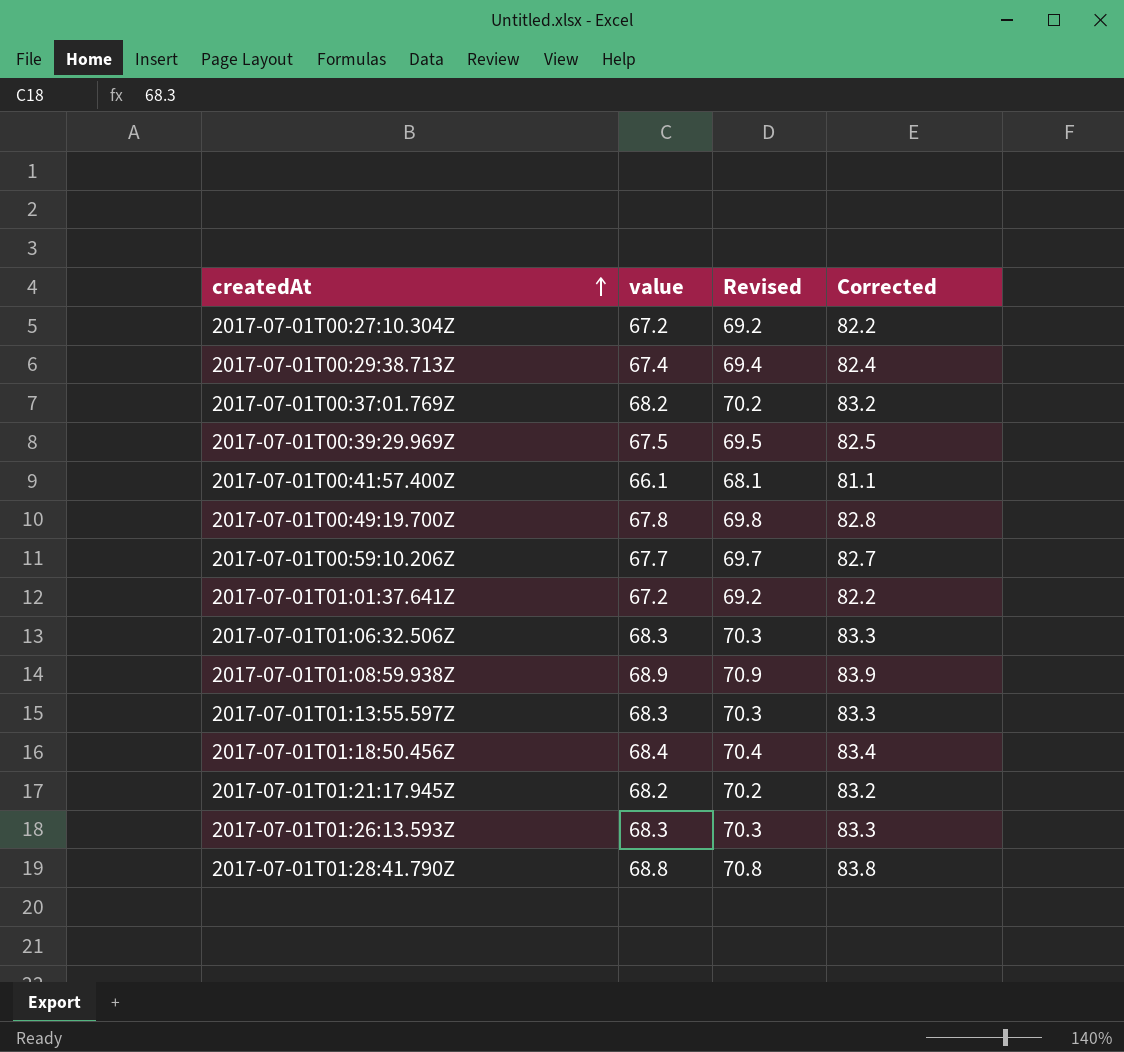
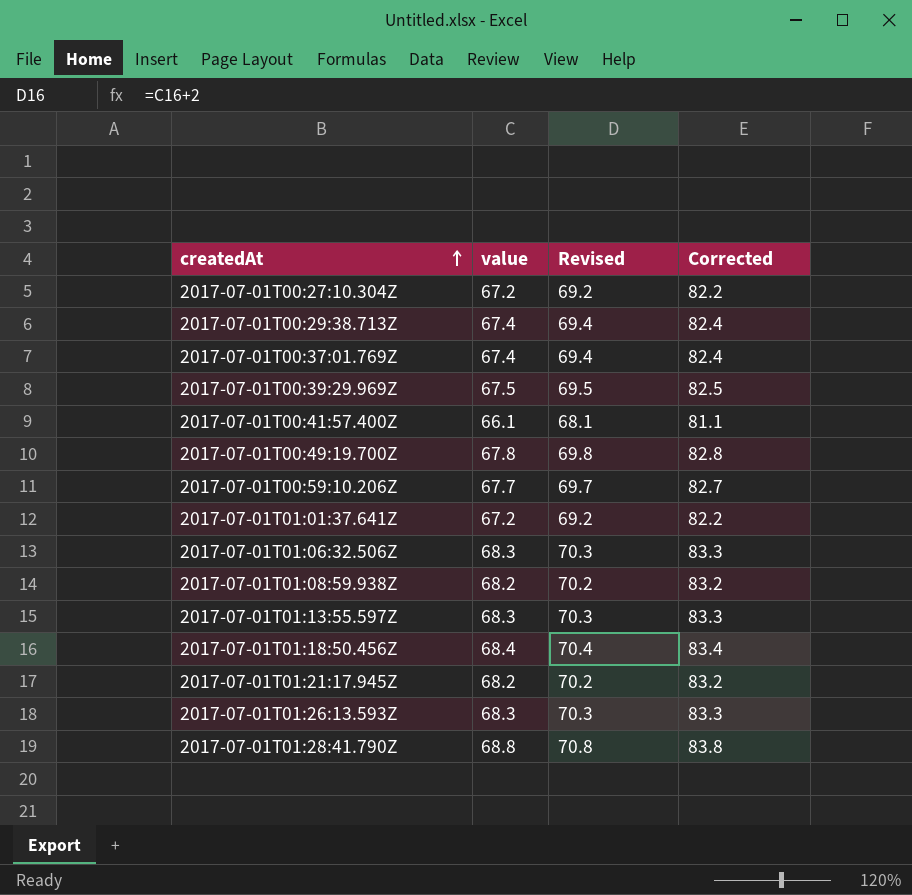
2017-07-01T00:37:01.769Z | value: 68.2 -> 67.4
2017-07-01T00:37:01.769Z | Revised: 70.2 -> 69.4
2017-07-01T00:37:01.769Z | Corrected: 83.2 -> 82.4
2017-07-01T01:08:59.938Z | value: 68.9 -> 68.2
2017-07-01T01:08:59.938Z | Revised: 70.9 -> 70.2
2017-07-01T01:08:59.938Z | Corrected: 83.9 -> 83.2

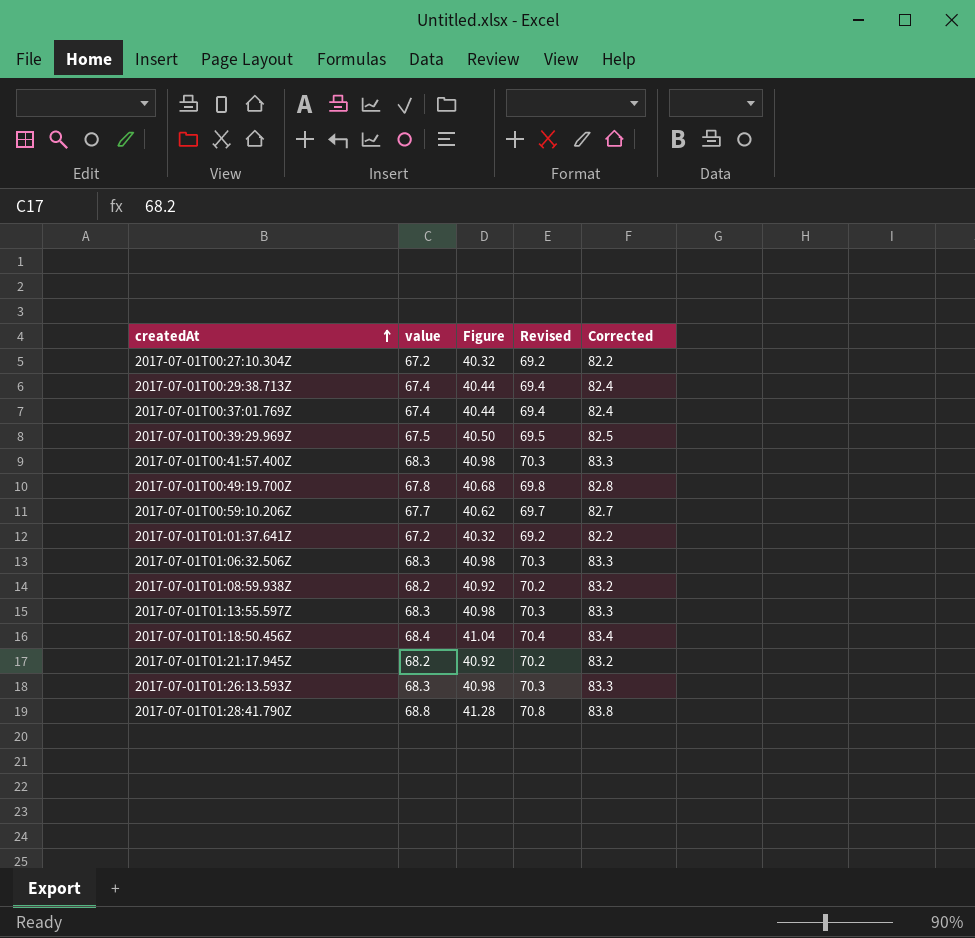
column Figure | formula: none -> [value] * 0.6
2017-07-01T00:41:57.400Z | value: 66.1 -> 68.3
2017-07-01T00:41:57.400Z | Revised: 68.1 -> 70.3
2017-07-01T00:41:57.400Z | Corrected: 81.1 -> 83.3

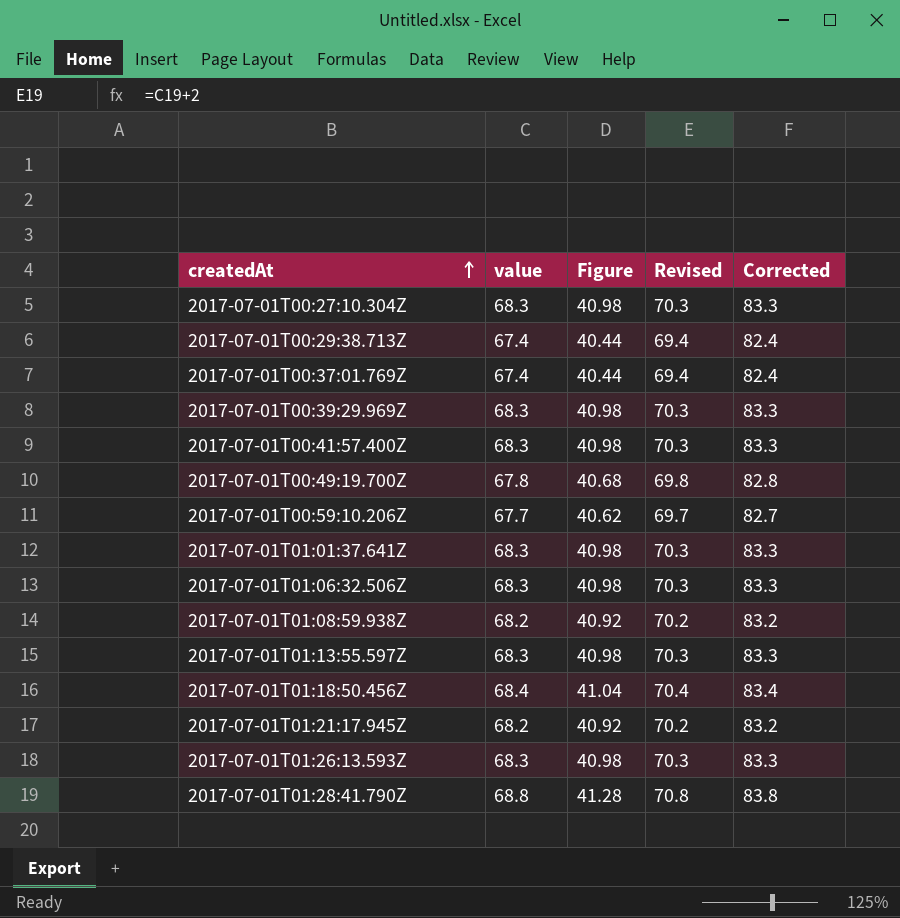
2017-07-01T00:27:10.304Z | value: 67.2 -> 68.3
2017-07-01T00:27:10.304Z | Figure: 40.32 -> 40.98
2017-07-01T00:27:10.304Z | Revised: 69.2 -> 70.3
2017-07-01T00:27:10.304Z | Corrected: 82.2 -> 83.3
2017-07-01T00:39:29.969Z | value: 67.5 -> 68.3
2017-07-01T00:39:29.969Z | Figure: 40.50 -> 40.98
2017-07-01T00:39:29.969Z | Revised: 69.5 -> 70.3
2017-07-01T00:39:29.969Z | Corrected: 82.5 -> 83.3
2017-07-01T01:01:37.641Z | value: 67.2 -> 68.3
2017-07-01T01:01:37.641Z | Figure: 40.32 -> 40.98
2017-07-01T01:01:37.641Z | Revised: 69.2 -> 70.3
2017-07-01T01:01:37.641Z | Corrected: 82.2 -> 83.3

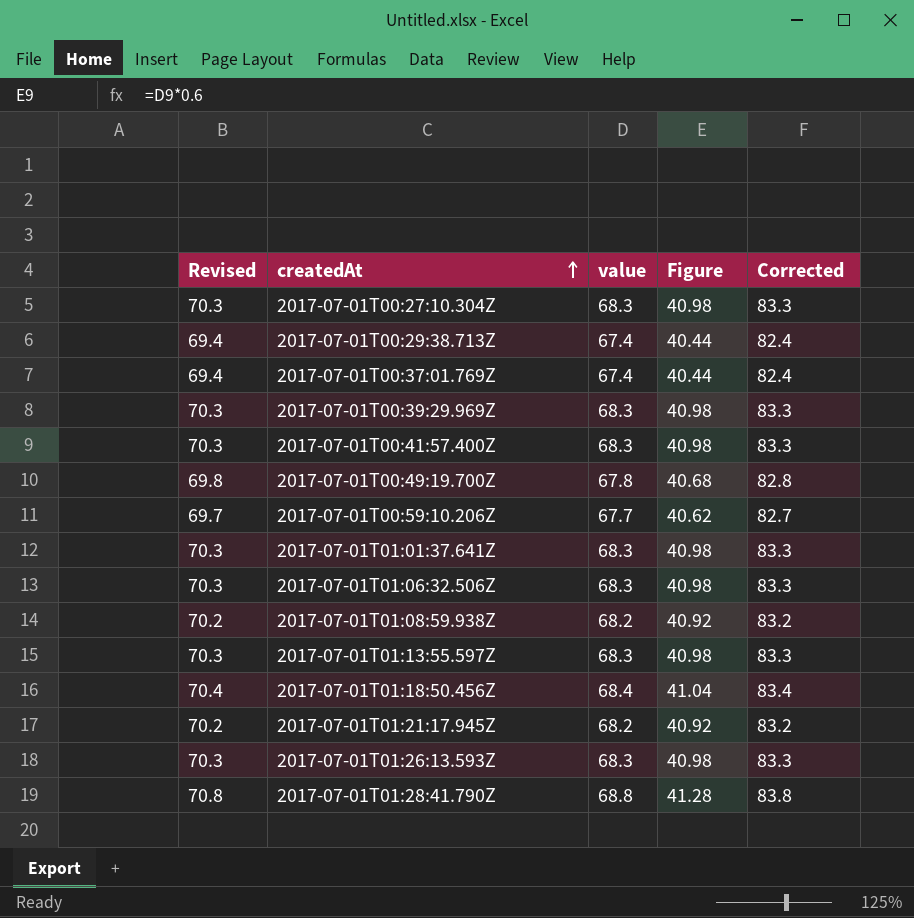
column Revised | position: 4 -> 1

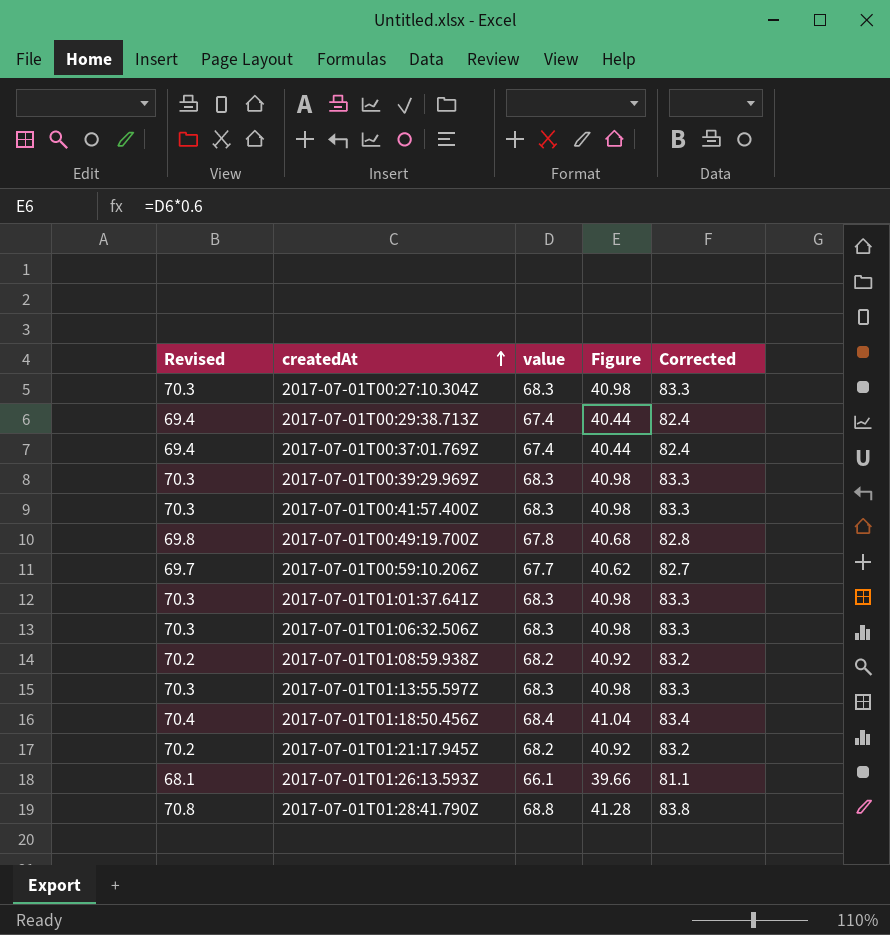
2017-07-01T01:26:13.593Z | Revised: 70.3 -> 68.1
2017-07-01T01:26:13.593Z | value: 68.3 -> 66.1
2017-07-01T01:26:13.593Z | Figure: 40.98 -> 39.66
2017-07-01T01:26:13.593Z | Corrected: 83.3 -> 81.1

